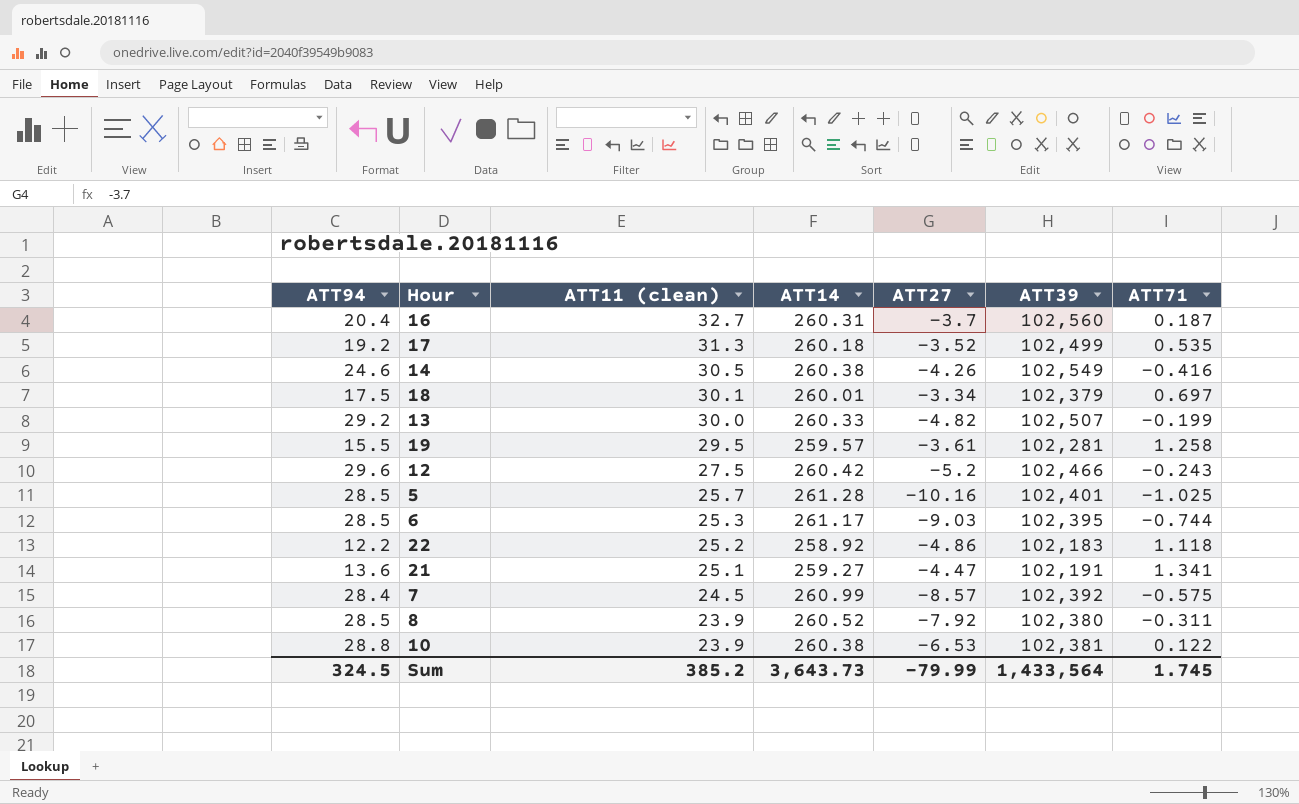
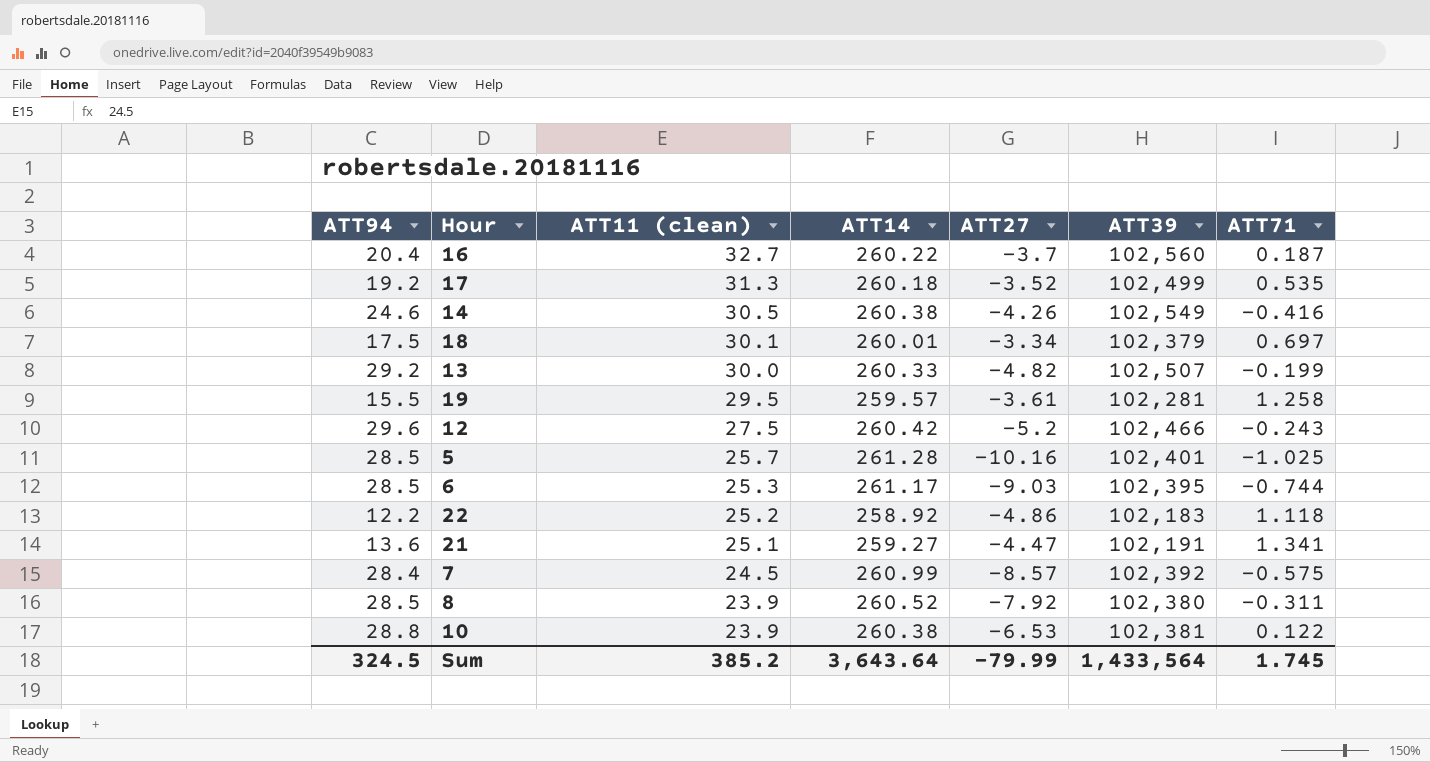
16 | ATT14: 260.31 -> 260.22
Sum | ATT14: 3,643.73 -> 3,643.64

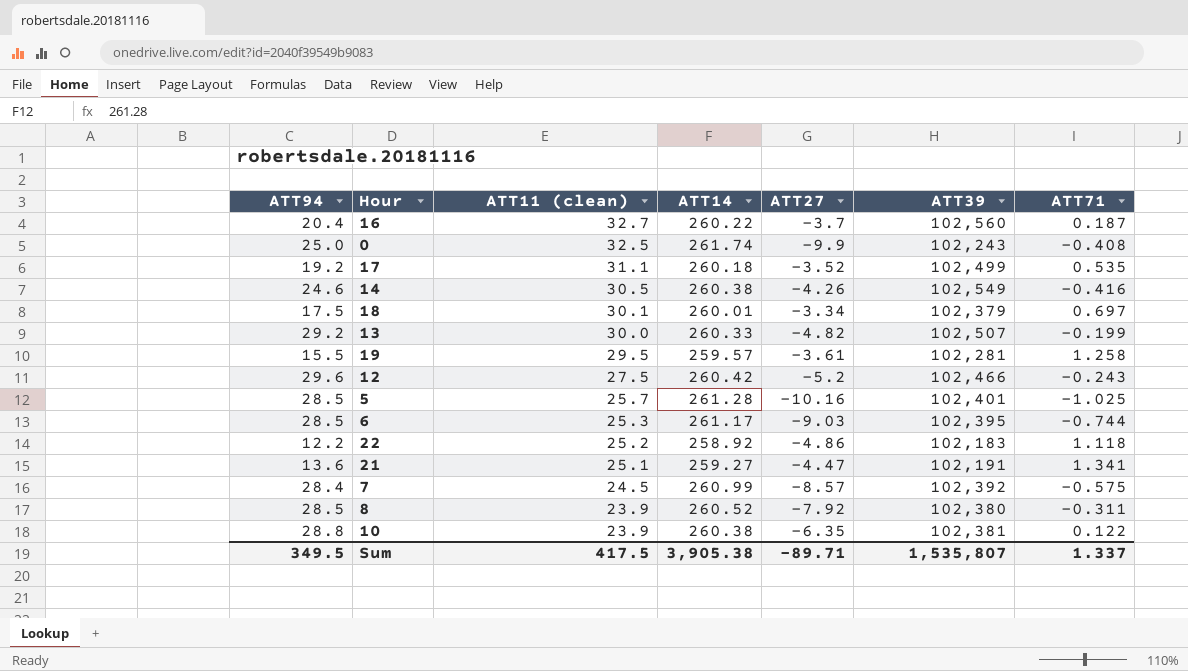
row 0: none -> 25.0 | 32.5 | 261.74 | -9.9 | 102,243 | -0.408
17 | ATT11 (clean): 31.3 -> 31.1
10 | ATT27: -6.53 -> -6.35
Sum | ATT94: 324.5 -> 349.5
Sum | ATT11 (clean): 385.2 -> 417.5
Sum | ATT14: 3,643.64 -> 3,905.38
Sum | ATT27: -79.99 -> -89.71
Sum | ATT39: 1,433,564 -> 1,535,807
Sum | ATT71: 1.745 -> 1.337

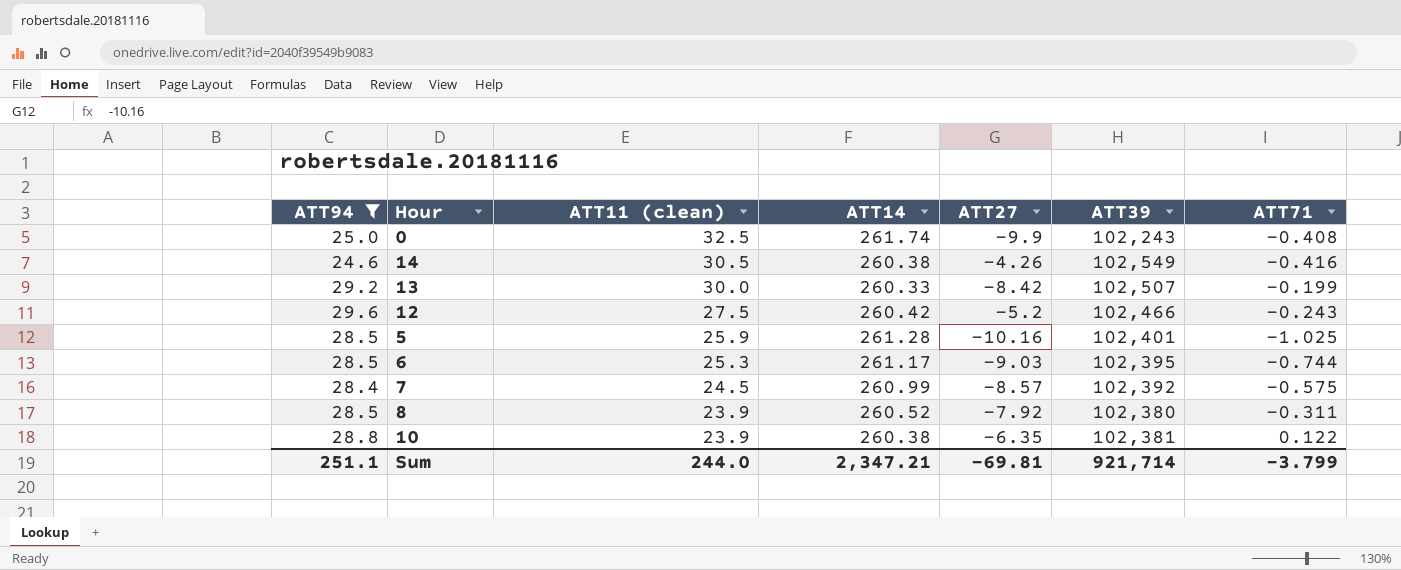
filter: none -> ATT94 >= 24.6
13 | ATT27: -4.82 -> -8.42
5 | ATT11 (clean): 25.7 -> 25.9
Sum | ATT94: 349.5 -> 251.1
Sum | ATT11 (clean): 417.5 -> 244.0
Sum | ATT14: 3,905.38 -> 2,347.21
Sum | ATT27: -89.71 -> -69.81
Sum | ATT39: 1,535,807 -> 921,714
Sum | ATT71: 1.337 -> -3.799

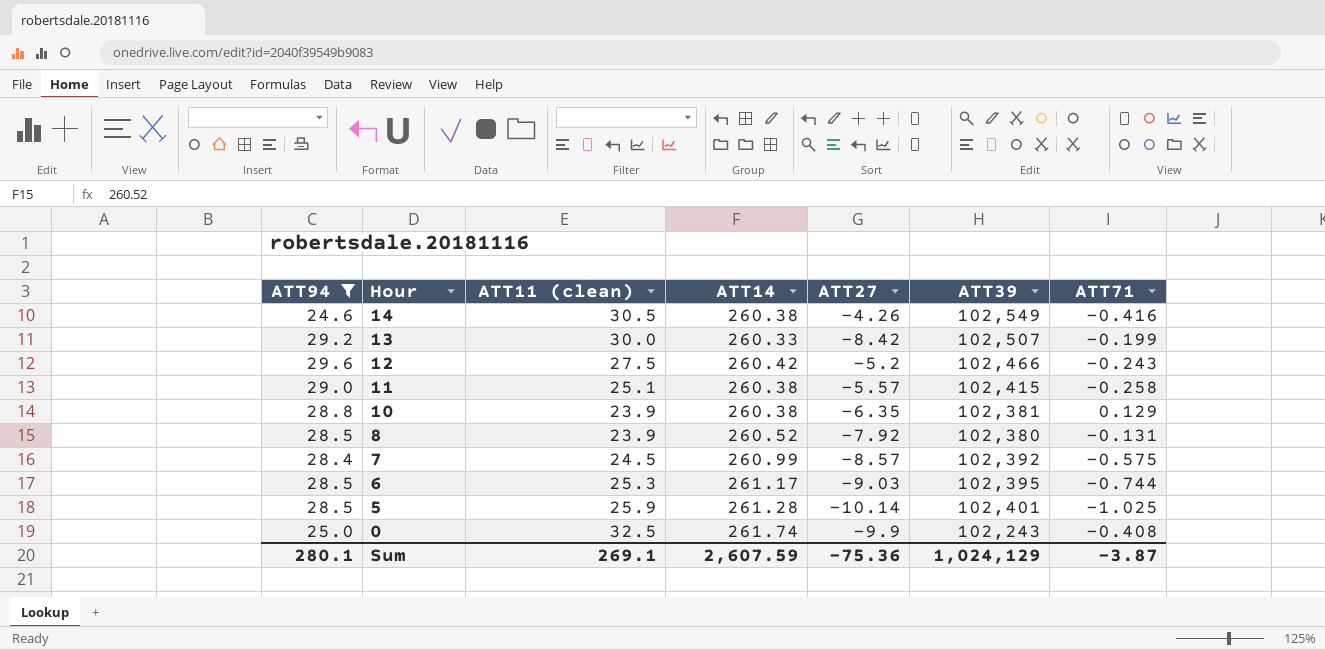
row order: ATT11 (clean) descending -> Hour descending
row 11: none -> 29.0 | 25.1 | 260.38 | -5.57 | 102,415 | -0.258
10 | ATT71: 0.122 -> 0.129
8 | ATT71: -0.311 -> -0.131
5 | ATT27: -10.16 -> -10.14
Sum | ATT94: 251.1 -> 280.1
Sum | ATT11 (clean): 244.0 -> 269.1
Sum | ATT14: 2,347.21 -> 2,607.59
Sum | ATT27: -69.81 -> -75.36
Sum | ATT39: 921,714 -> 1,024,129
Sum | ATT71: -3.799 -> -3.87

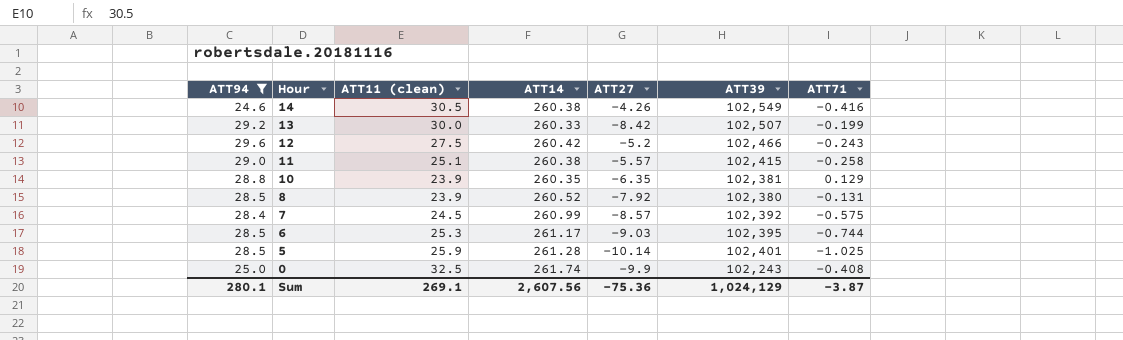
10 | ATT14: 260.38 -> 260.35
Sum | ATT14: 2,607.59 -> 2,607.56

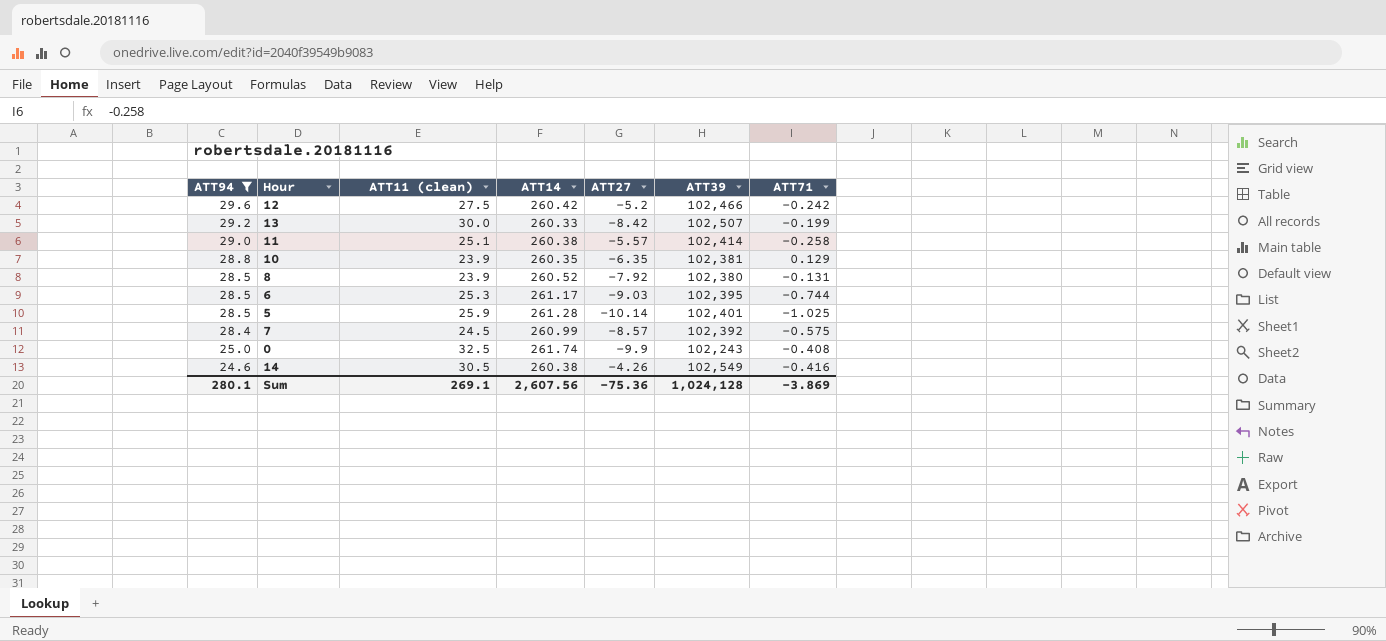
row order: Hour descending -> ATT94 descending
12 | ATT71: -0.243 -> -0.242
11 | ATT39: 102,415 -> 102,414
Sum | ATT39: 1,024,129 -> 1,024,128
Sum | ATT71: -3.87 -> -3.869

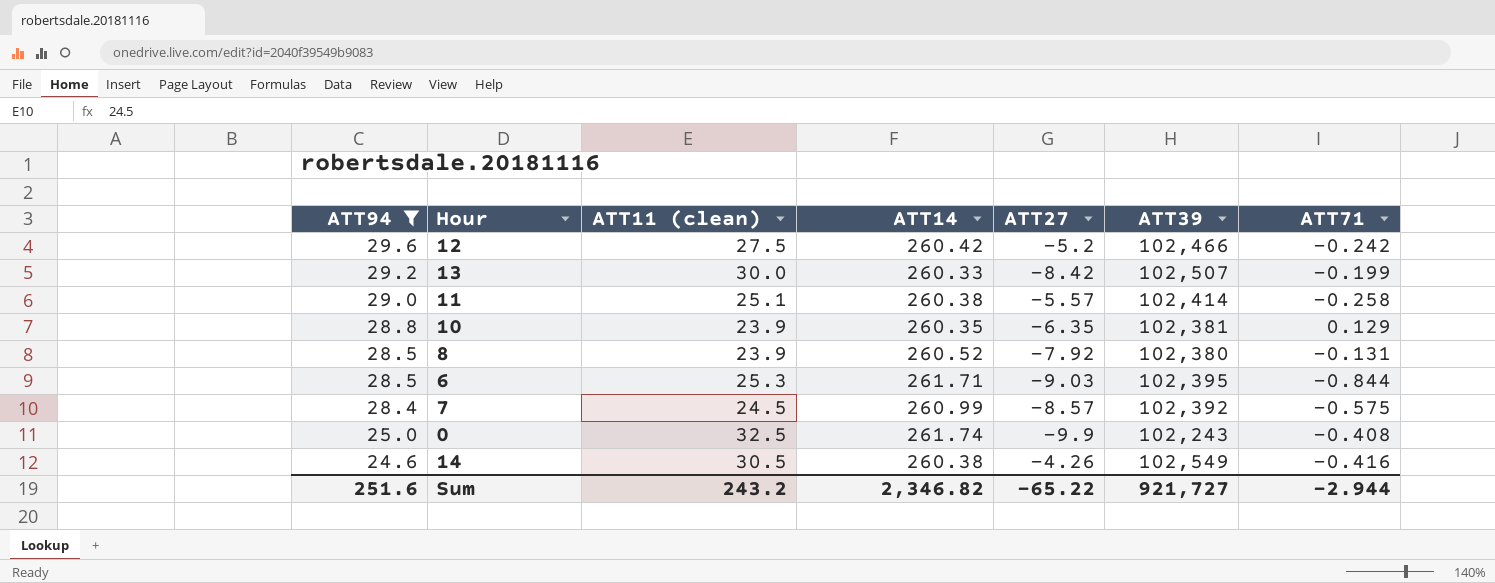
row 5: 28.5 | 25.9 | 261.28 | -10.14 | 102,401 | -1.025 -> none
6 | ATT14: 261.17 -> 261.71
6 | ATT71: -0.744 -> -0.844
Sum | ATT94: 280.1 -> 251.6
Sum | ATT11 (clean): 269.1 -> 243.2
Sum | ATT14: 2,607.56 -> 2,346.82
Sum | ATT27: -75.36 -> -65.22
Sum | ATT39: 1,024,128 -> 921,727
Sum | ATT71: -3.869 -> -2.944

